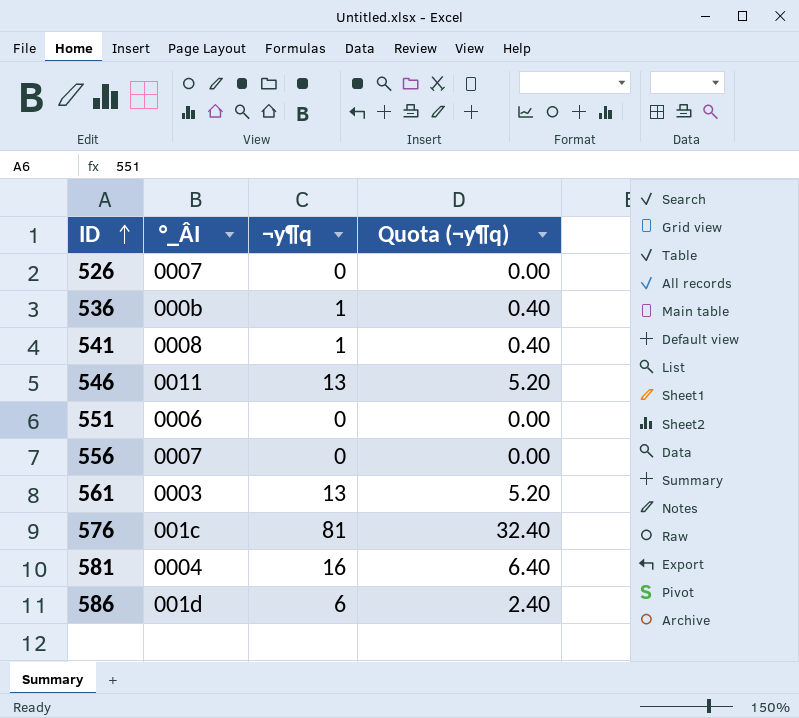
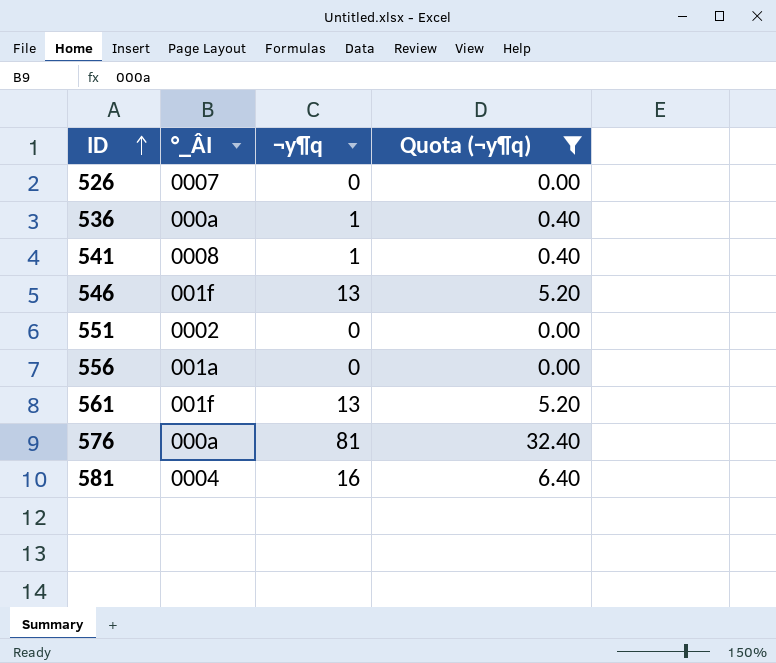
filter: none -> Quota (¬y¶q) != 2.40
536 | °_ÂI: 000b -> 000a
546 | °_ÂI: 0011 -> 001f
551 | °_ÂI: 0006 -> 0002
556 | °_ÂI: 0007 -> 001a
561 | °_ÂI: 0003 -> 001f
576 | °_ÂI: 001c -> 000a

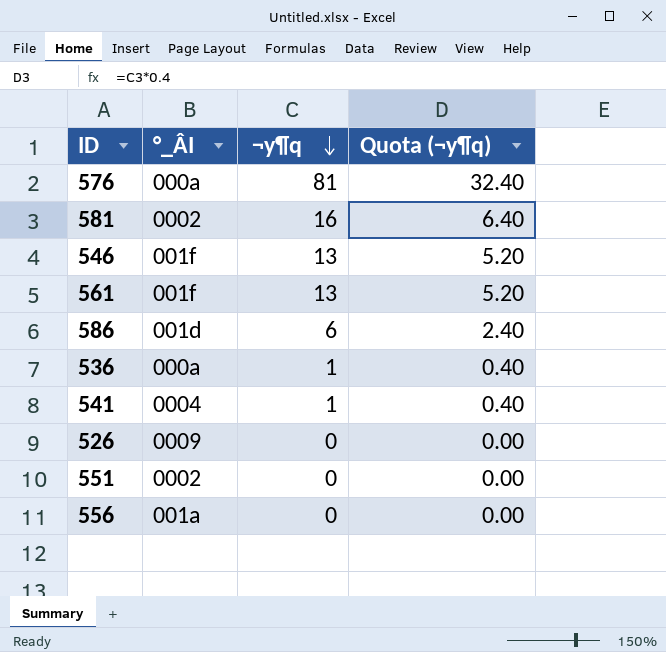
filter: Quota (¬y¶q) != 2.40 -> none
row order: ID ascending -> ¬y¶q descending
581 | °_ÂI: 0004 -> 0002
541 | °_ÂI: 0008 -> 0004
526 | °_ÂI: 0007 -> 0009

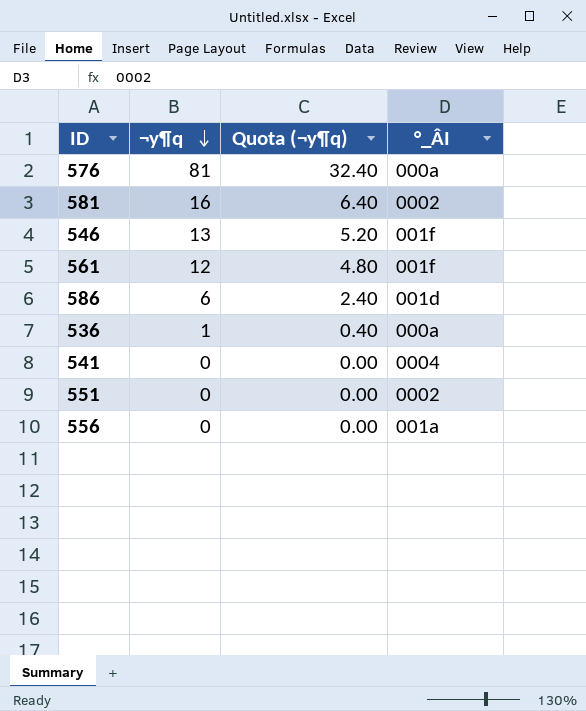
column °_ÂI | position: 2 -> 4
row 526: 0009 | 0 | 0.00 -> none
561 | ¬y¶q: 13 -> 12
561 | Quota (¬y¶q): 5.20 -> 4.80
541 | ¬y¶q: 1 -> 0
541 | Quota (¬y¶q): 0.40 -> 0.00

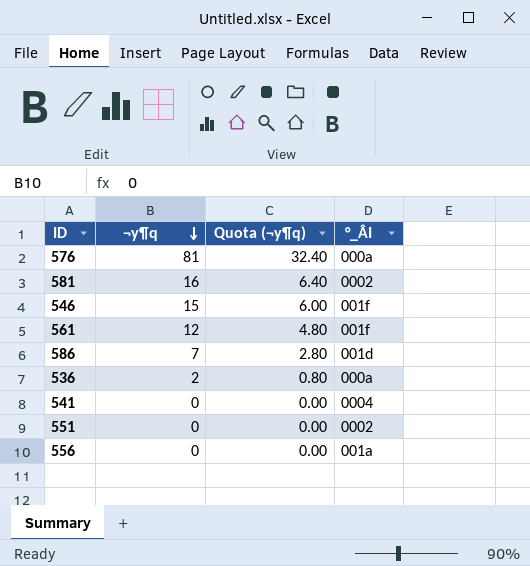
546 | ¬y¶q: 13 -> 15
546 | Quota (¬y¶q): 5.20 -> 6.00
586 | ¬y¶q: 6 -> 7
586 | Quota (¬y¶q): 2.40 -> 2.80
536 | ¬y¶q: 1 -> 2
536 | Quota (¬y¶q): 0.40 -> 0.80

